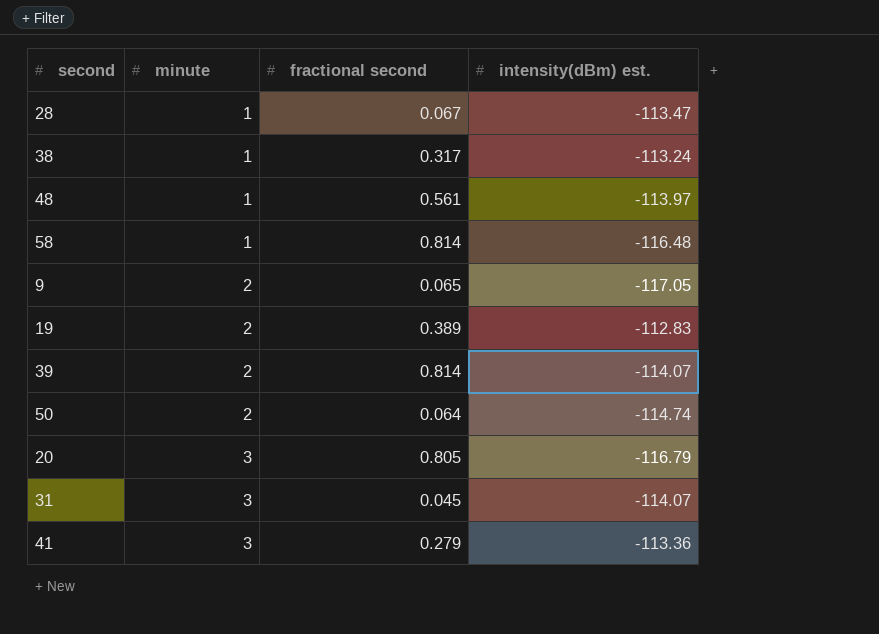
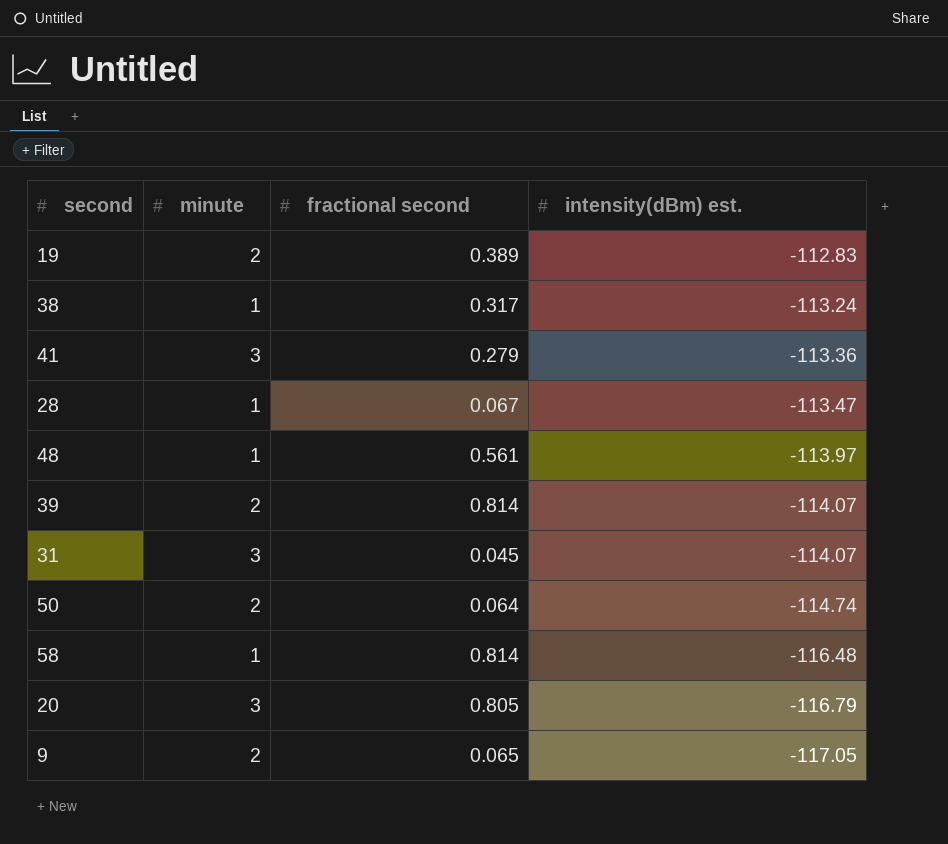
row order: minute ascending -> intensity(dBm) est. descending

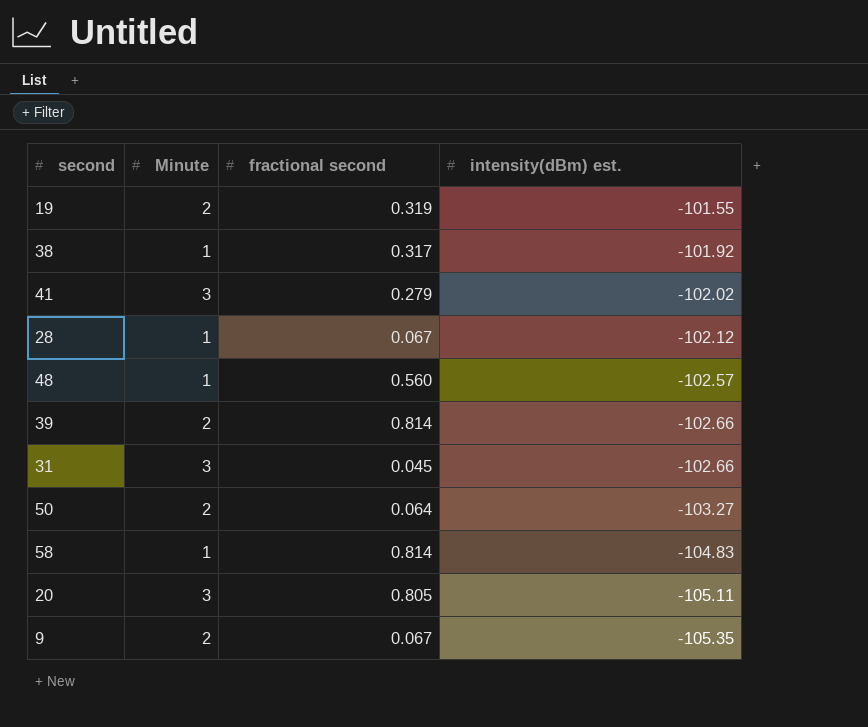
column name: minute -> Minute
19 | fractional second: 0.389 -> 0.319
19 | intensity(dBm) est.: -112.83 -> -101.55
38 | intensity(dBm) est.: -113.24 -> -101.92
41 | intensity(dBm) est.: -113.36 -> -102.02
28 | intensity(dBm) est.: -113.47 -> -102.12
48 | fractional second: 0.561 -> 0.560
48 | intensity(dBm) est.: -113.97 -> -102.57
39 | intensity(dBm) est.: -114.07 -> -102.66
31 | intensity(dBm) est.: -114.07 -> -102.66
50 | intensity(dBm) est.: -114.74 -> -103.27
58 | intensity(dBm) est.: -116.48 -> -104.83
20 | intensity(dBm) est.: -116.79 -> -105.11
9 | fractional second: 0.065 -> 0.067
9 | intensity(dBm) est.: -117.05 -> -105.35

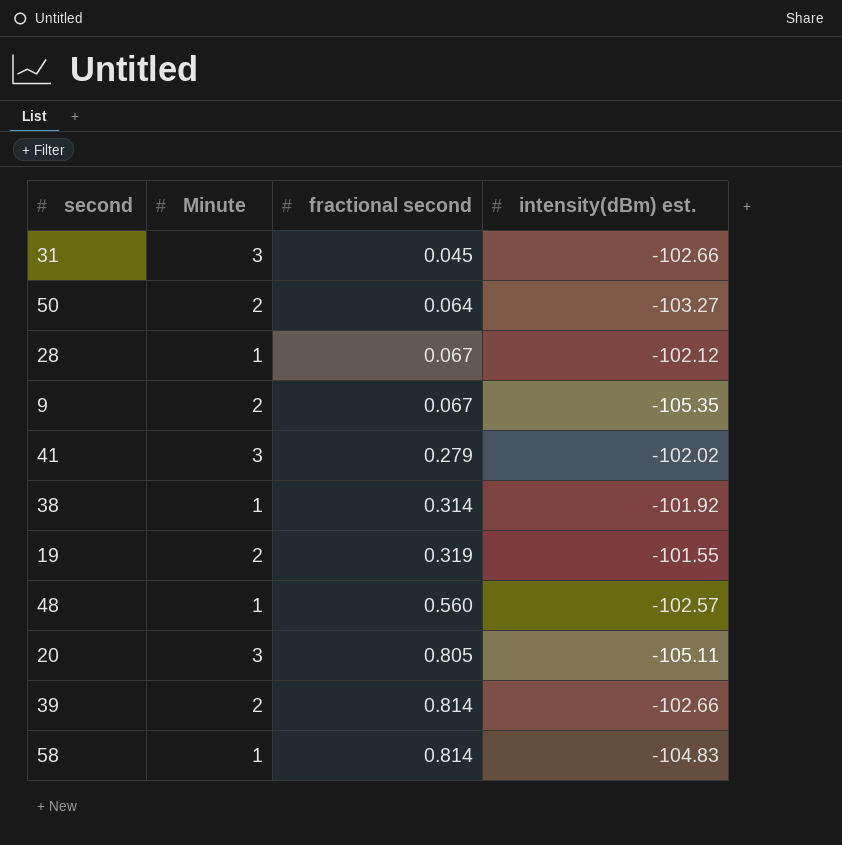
row order: intensity(dBm) est. descending -> fractional second ascending
38 | fractional second: 0.317 -> 0.314

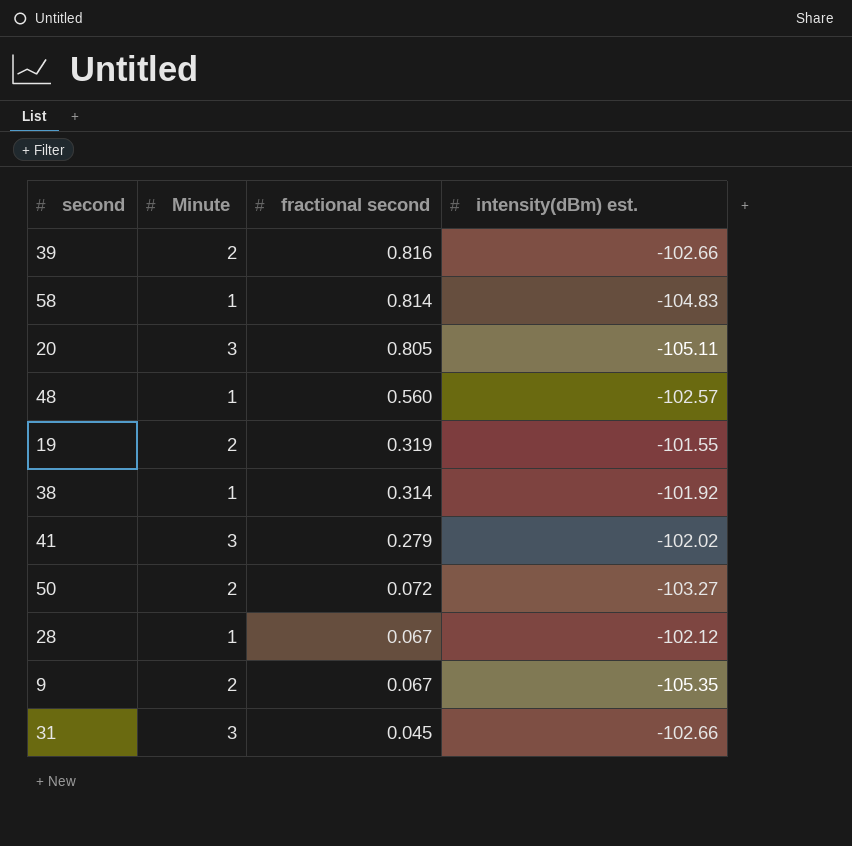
row order: fractional second ascending -> fractional second descending
39 | fractional second: 0.814 -> 0.816
50 | fractional second: 0.064 -> 0.072

